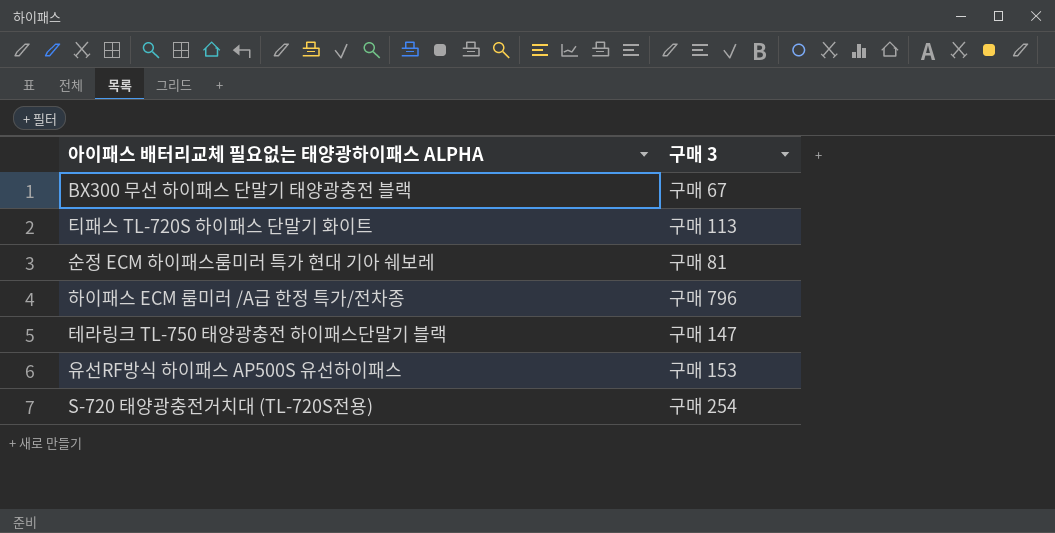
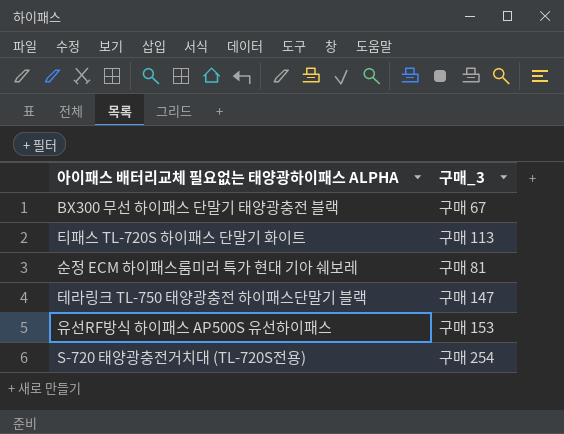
column name: 구매 3 -> 구매_3
row 하이패스 ECM 룸미러 /A급 한정 특가/전차종: 구매 796 -> none

